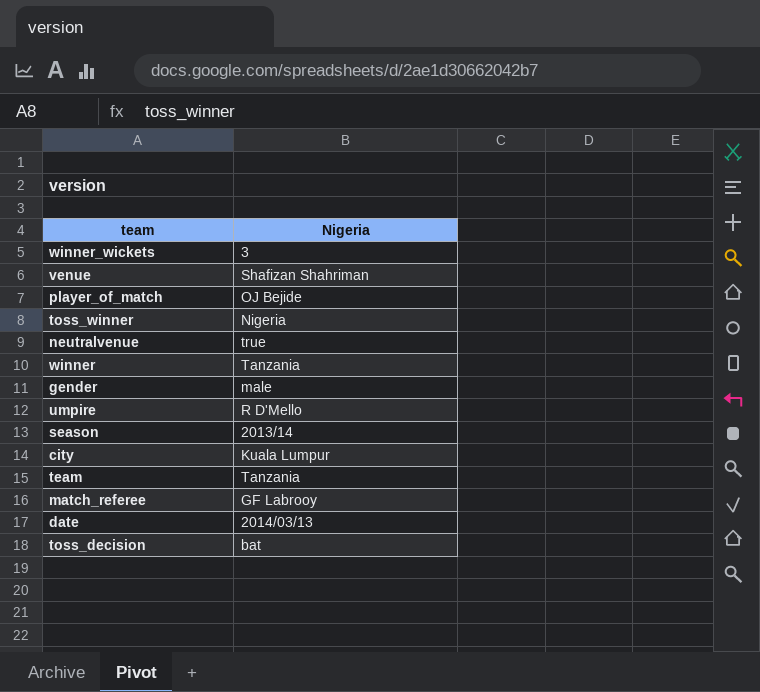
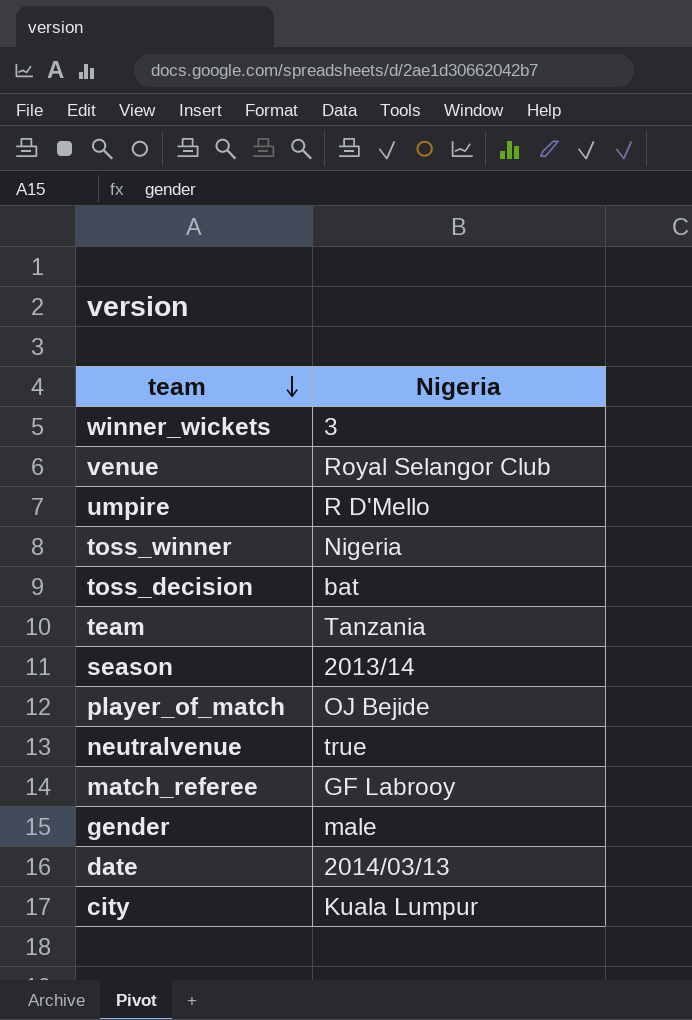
row order: none -> team descending
row winner: Tanzania -> none
venue | Nigeria: Shafizan Shahriman -> Royal Selangor Club

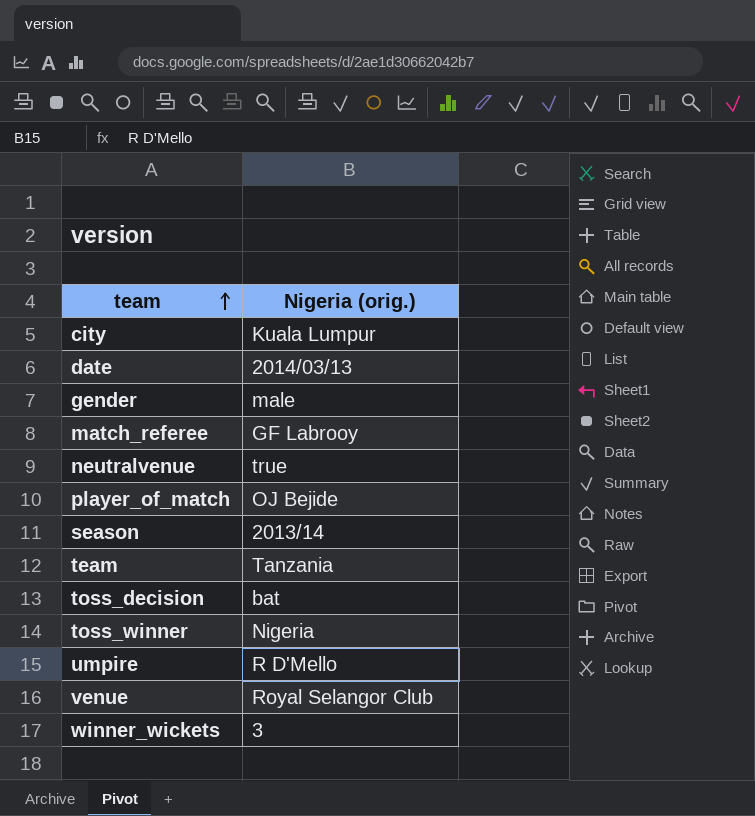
row order: team descending -> team ascending
column name: Nigeria -> Nigeria (orig.)

